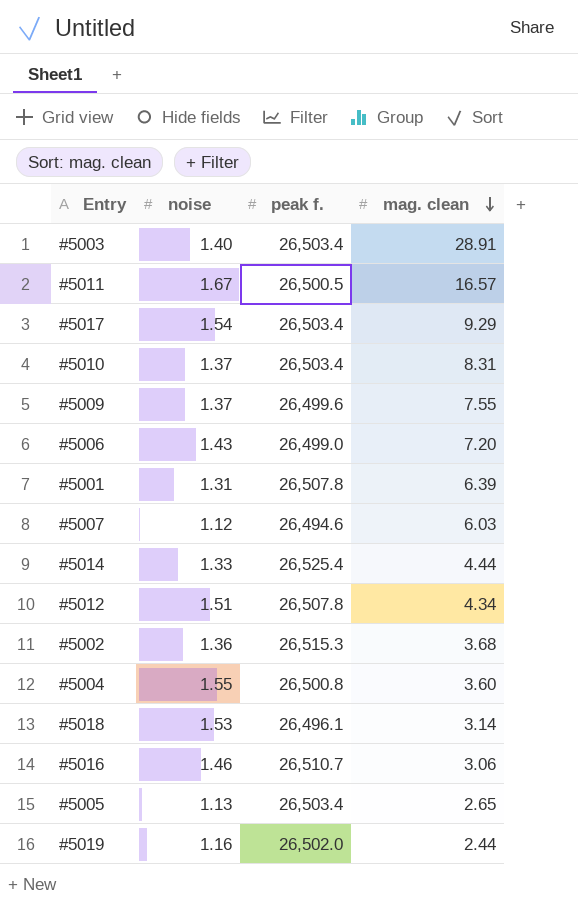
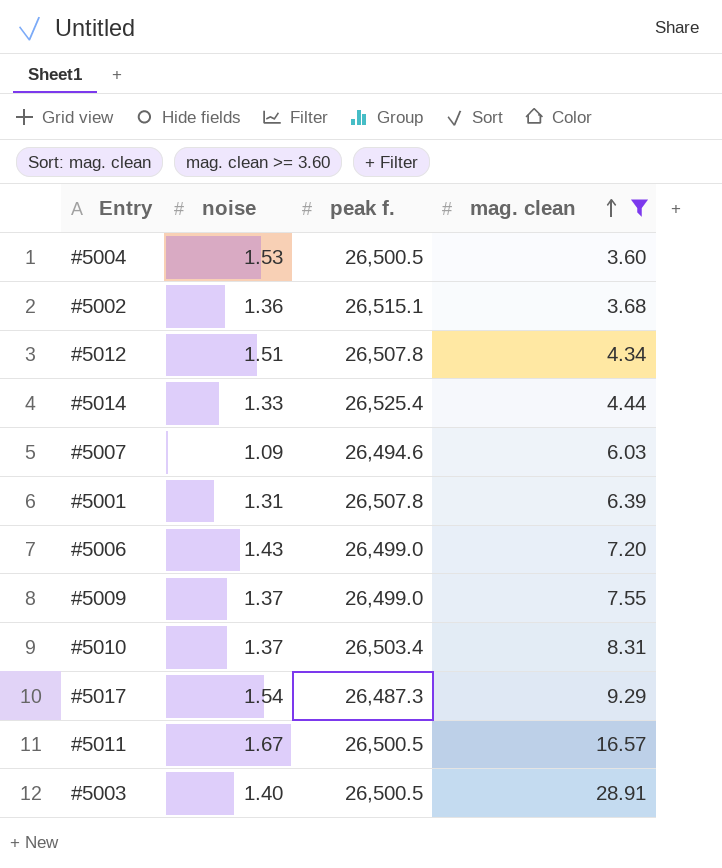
filter: none -> mag. clean >= 3.60
row order: mag. clean descending -> mag. clean ascending
#5004 | noise: 1.55 -> 1.53
#5004 | peak f.: 26,500.8 -> 26,500.5
#5002 | peak f.: 26,515.3 -> 26,515.1
#5007 | noise: 1.12 -> 1.09
#5009 | peak f.: 26,499.6 -> 26,499.0
#5017 | peak f.: 26,503.4 -> 26,487.3
#5003 | peak f.: 26,503.4 -> 26,500.5

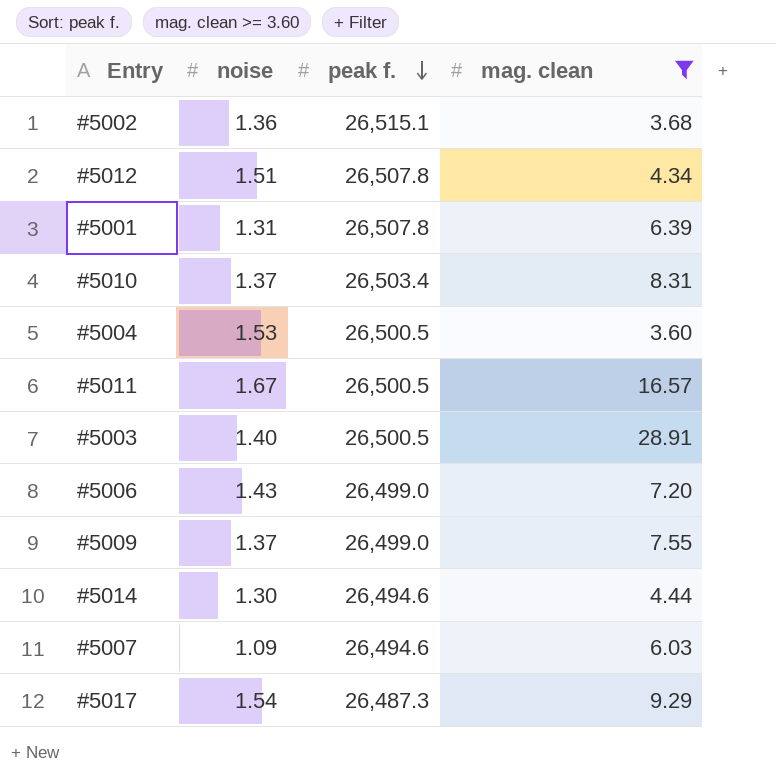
row order: mag. clean ascending -> peak f. descending
#5014 | noise: 1.33 -> 1.30
#5014 | peak f.: 26,525.4 -> 26,494.6

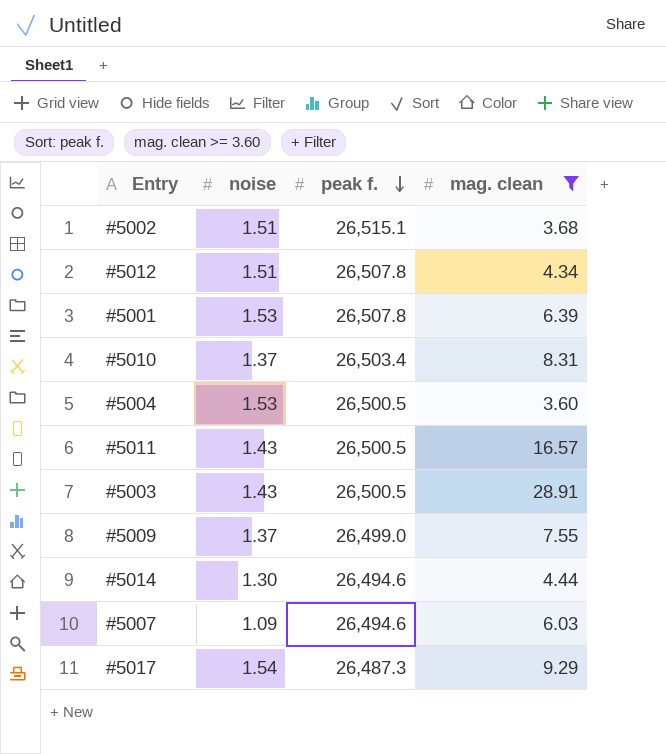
row #5006: 1.43 | 26,499.0 | 7.20 -> none
#5002 | noise: 1.36 -> 1.51
#5001 | noise: 1.31 -> 1.53
#5011 | noise: 1.67 -> 1.43
#5003 | noise: 1.40 -> 1.43

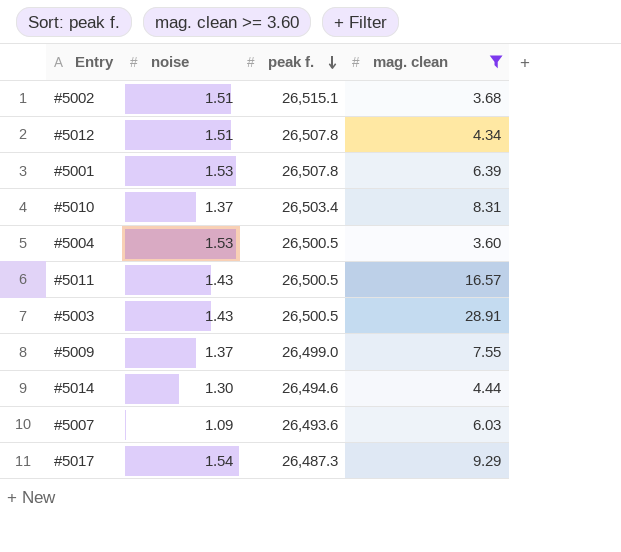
#5007 | peak f.: 26,494.6 -> 26,493.6

